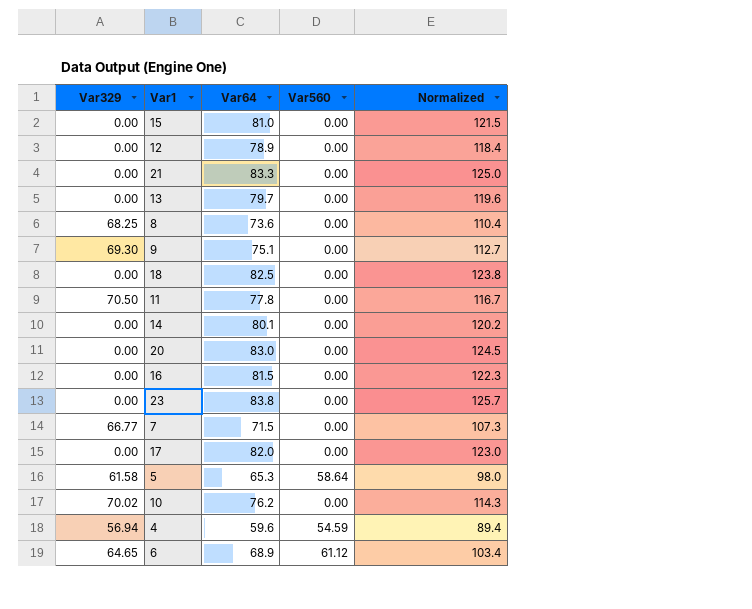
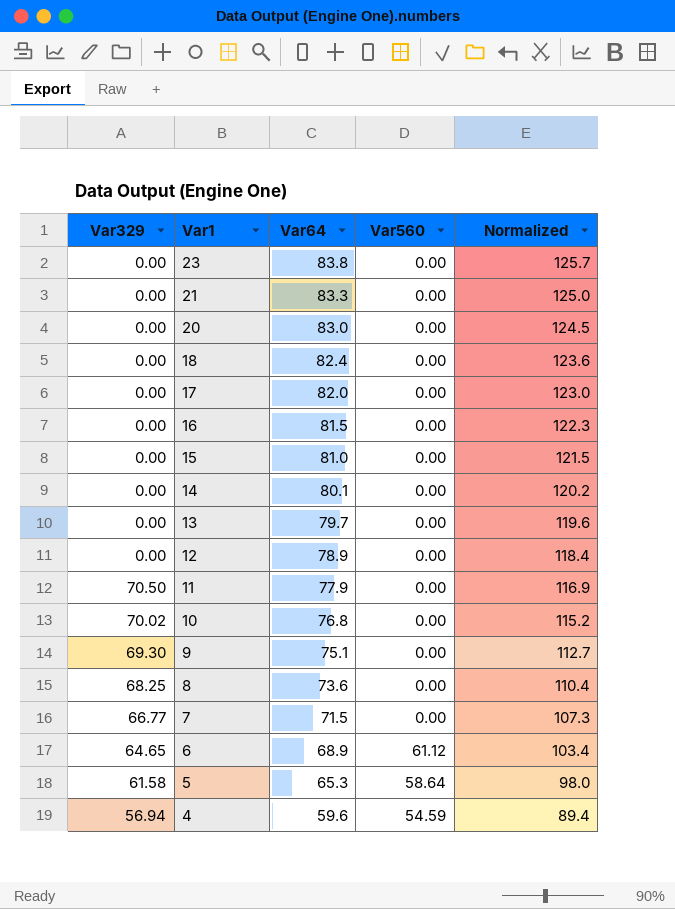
row order: none -> Var1 descending
18 | Var64: 82.5 -> 82.4
18 | Normalized: 123.8 -> 123.6
11 | Var64: 77.8 -> 77.9
11 | Normalized: 116.7 -> 116.9
10 | Var64: 76.2 -> 76.8
10 | Normalized: 114.3 -> 115.2

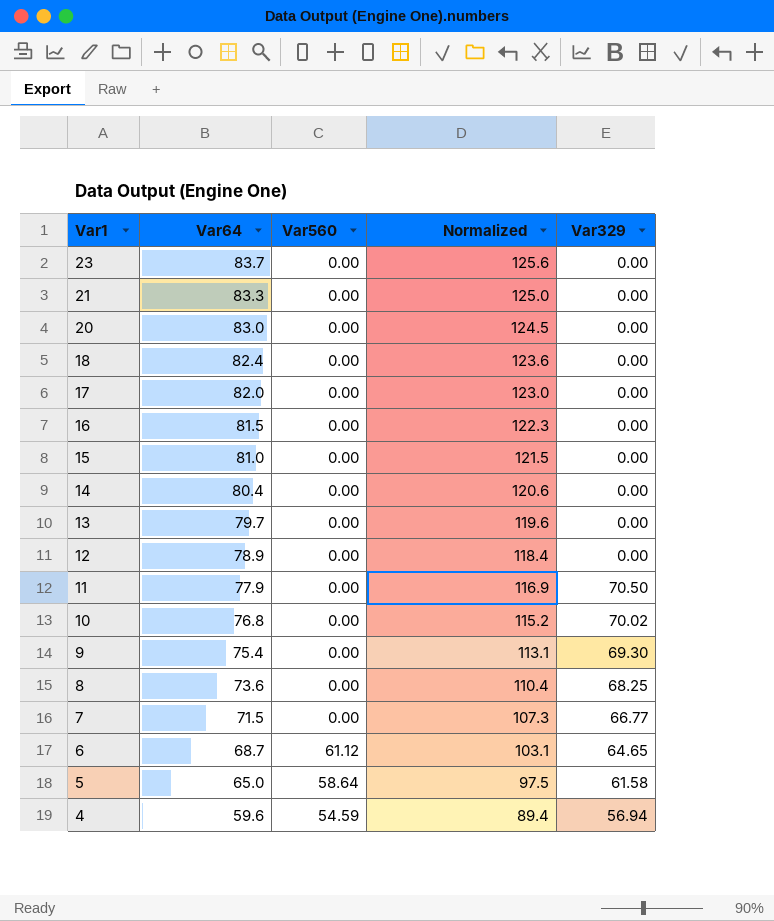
column Var329 | position: 1 -> 5
23 | Var64: 83.8 -> 83.7
23 | Normalized: 125.7 -> 125.6
14 | Var64: 80.1 -> 80.4
14 | Normalized: 120.2 -> 120.6
9 | Var64: 75.1 -> 75.4
9 | Normalized: 112.7 -> 113.1
6 | Var64: 68.9 -> 68.7
6 | Normalized: 103.4 -> 103.1
5 | Var64: 65.3 -> 65.0
5 | Normalized: 98.0 -> 97.5

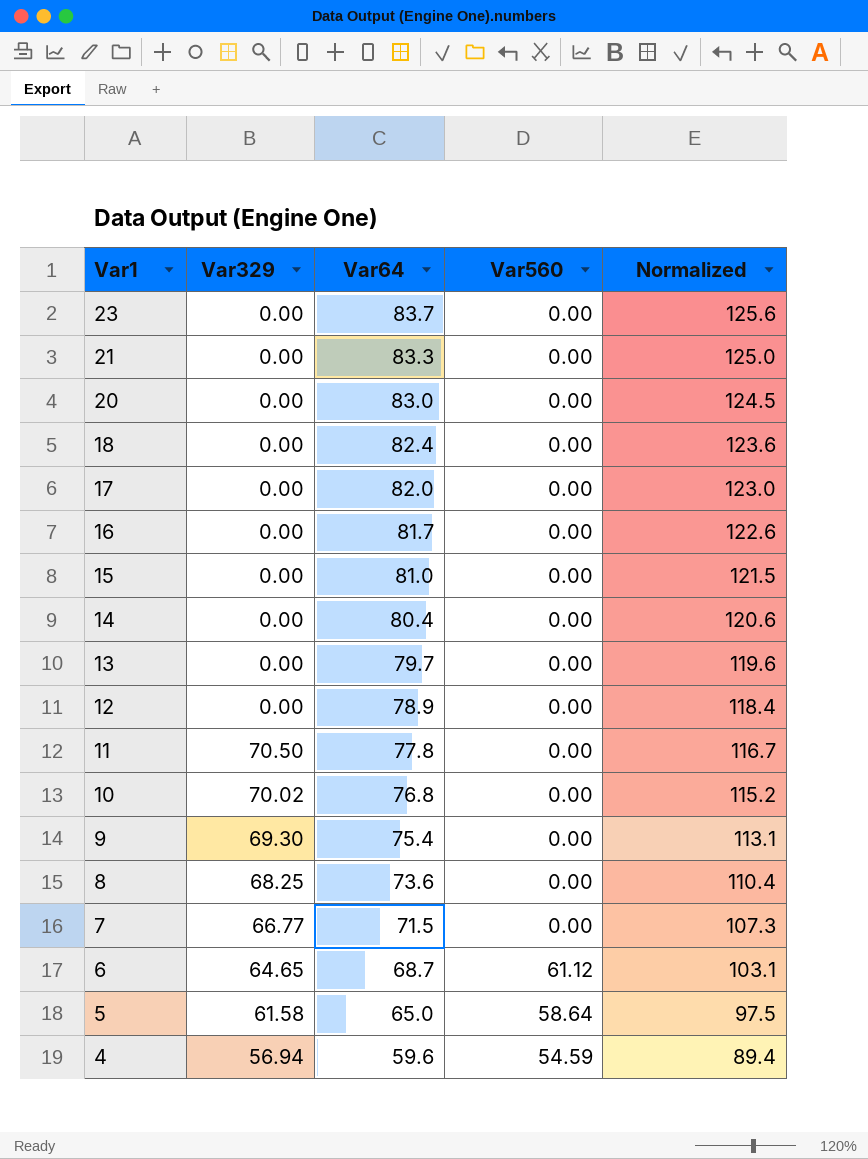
column Var329 | position: 5 -> 2
16 | Var64: 81.5 -> 81.7
16 | Normalized: 122.3 -> 122.6
11 | Var64: 77.9 -> 77.8
11 | Normalized: 116.9 -> 116.7

